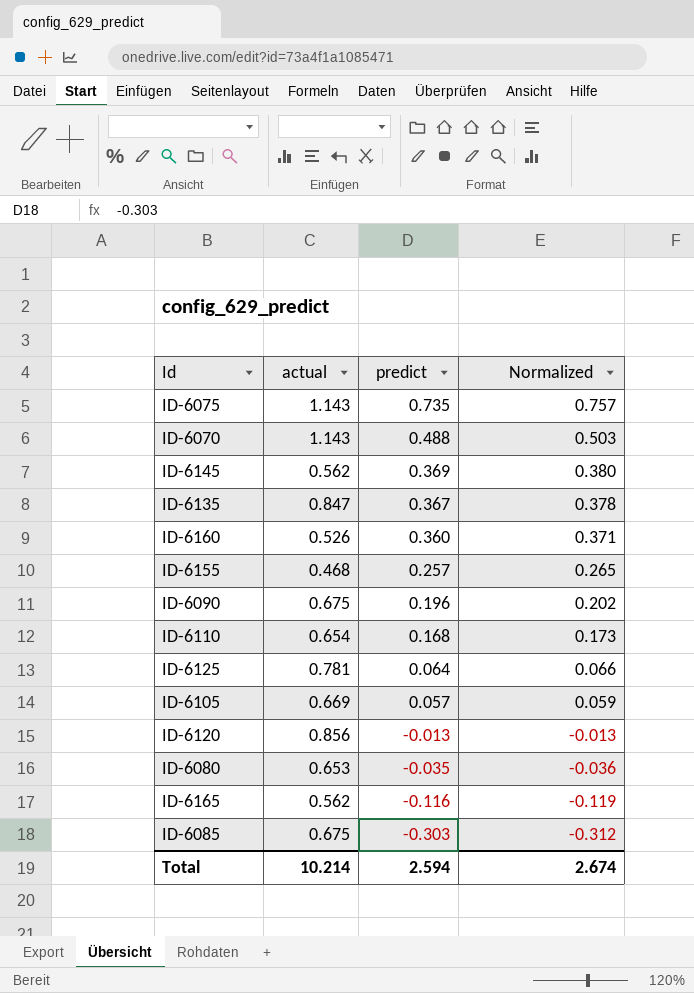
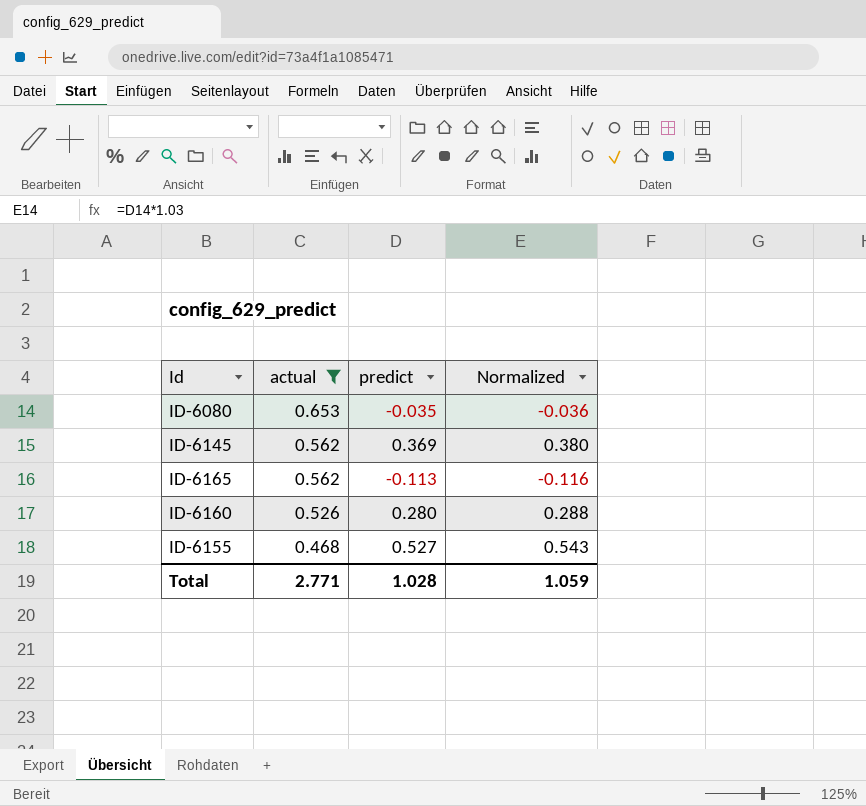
filter: none -> actual <= 0.653
row order: predict descending -> actual descending
ID-6165 | predict: -0.116 -> -0.113
ID-6165 | Normalized: -0.119 -> -0.116
ID-6160 | predict: 0.360 -> 0.280
ID-6160 | Normalized: 0.371 -> 0.288
ID-6155 | predict: 0.257 -> 0.527
ID-6155 | Normalized: 0.265 -> 0.543
Total | actual: 10.214 -> 2.771
Total | predict: 2.594 -> 1.028
Total | Normalized: 2.674 -> 1.059

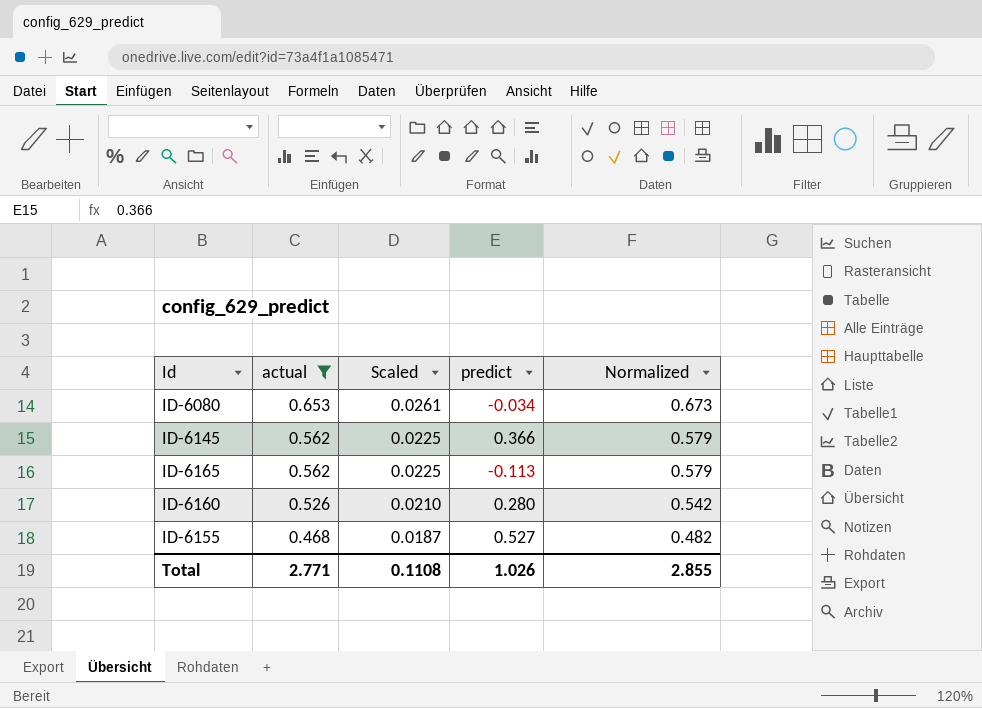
column Scaled | formula: none -> [actual] * 0.04
column Normalized | formula: [predict] * 1.03 -> [actual] * 1.03
ID-6080 | predict: -0.035 -> -0.034
ID-6145 | predict: 0.369 -> 0.366
Total | predict: 1.028 -> 1.026
Total | Normalized: 1.059 -> 2.855

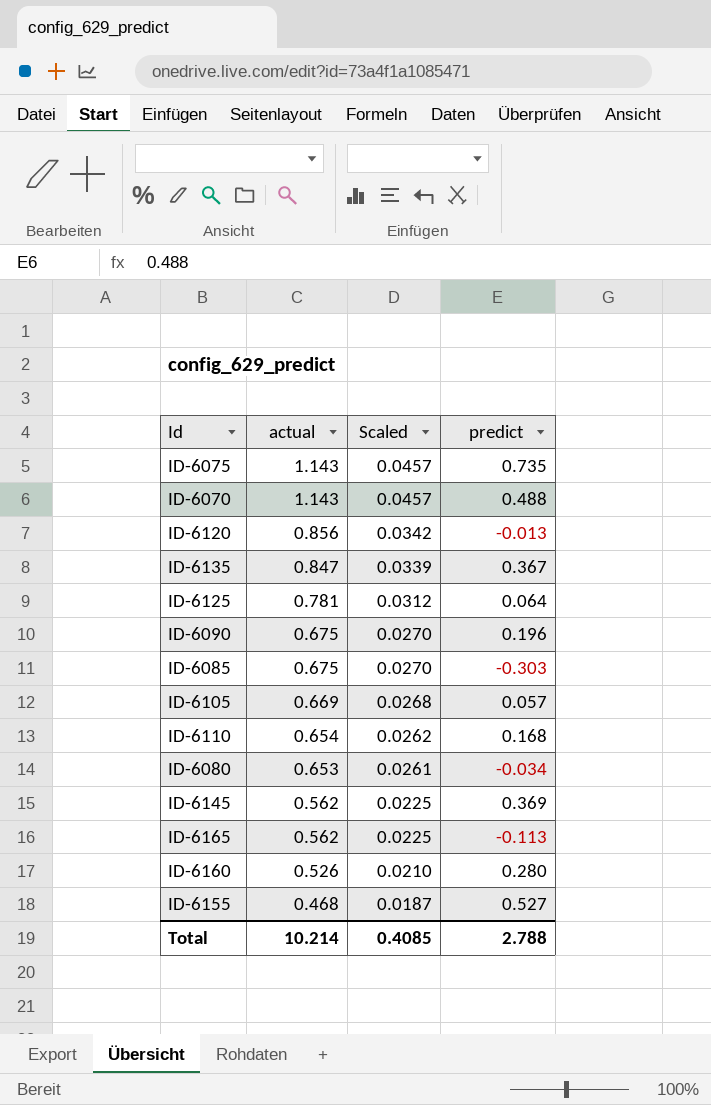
filter: actual <= 0.653 -> none
column Normalized | formula: [actual] * 1.03 -> none
ID-6145 | predict: 0.366 -> 0.369
Total | actual: 2.771 -> 10.214
Total | Scaled: 0.1108 -> 0.4085
Total | predict: 1.026 -> 2.788

